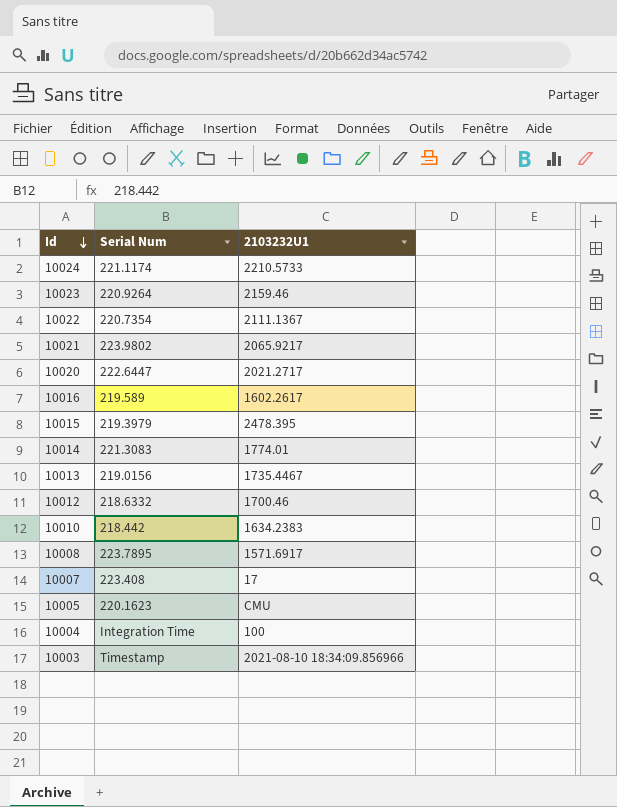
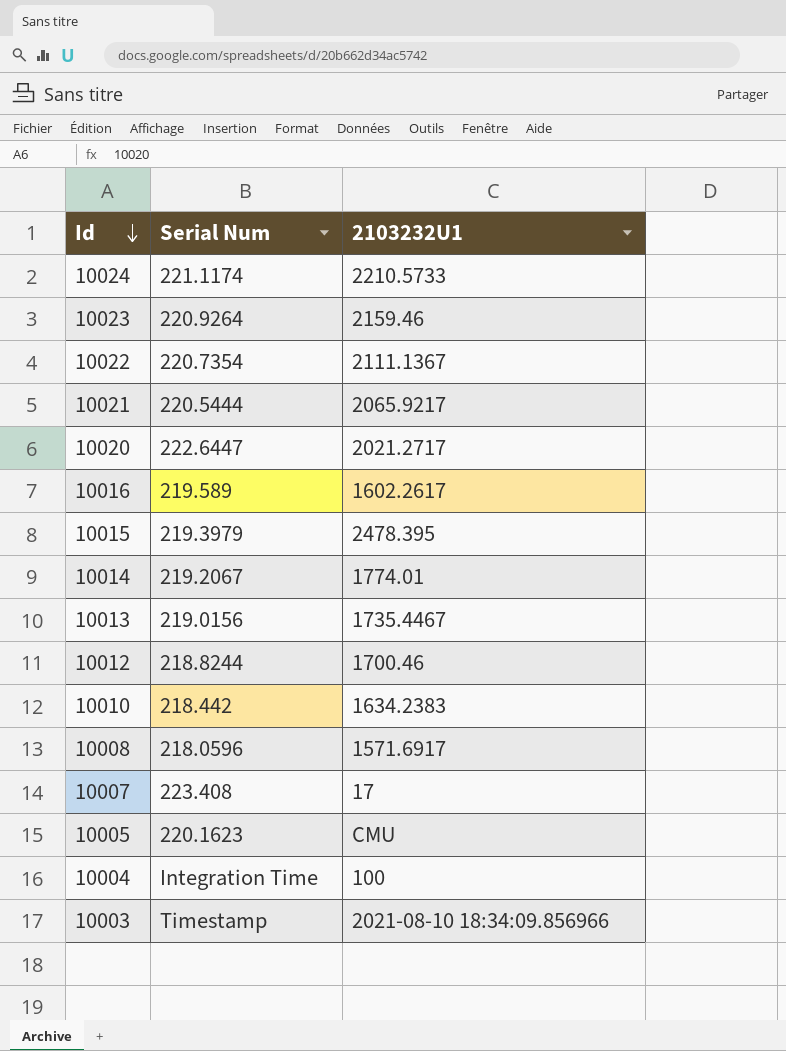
10021 | Serial Num: 223.9802 -> 220.5444
10014 | Serial Num: 221.3083 -> 219.2067
10012 | Serial Num: 218.6332 -> 218.8244
10008 | Serial Num: 223.7895 -> 218.0596

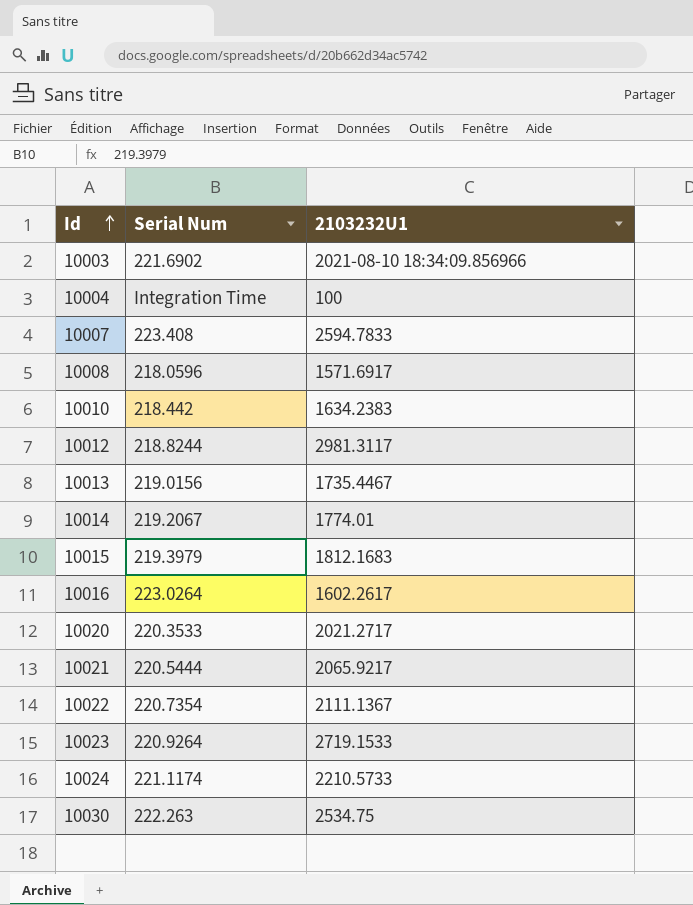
row order: Id descending -> Id ascending
row 10005: 220.1623 | CMU -> none
10003 | Serial Num: Timestamp -> 221.6902
10007 | 2103232U1: 17 -> 2594.7833
10012 | 2103232U1: 1700.46 -> 2981.3117
10015 | 2103232U1: 2478.395 -> 1812.1683
10016 | Serial Num: 219.589 -> 223.0264
10020 | Serial Num: 222.6447 -> 220.3533
10023 | 2103232U1: 2159.46 -> 2719.1533
row 10030: none -> 222.263 | 2534.75

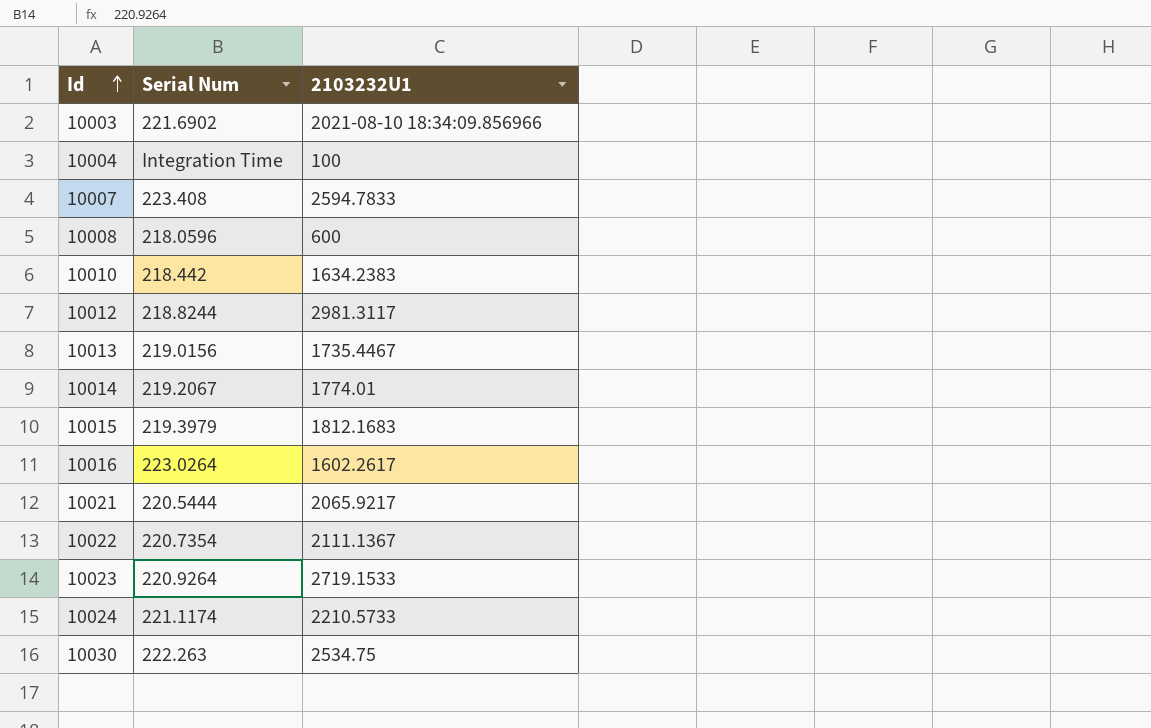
row 10020: 220.3533 | 2021.2717 -> none
10008 | 2103232U1: 1571.6917 -> 600

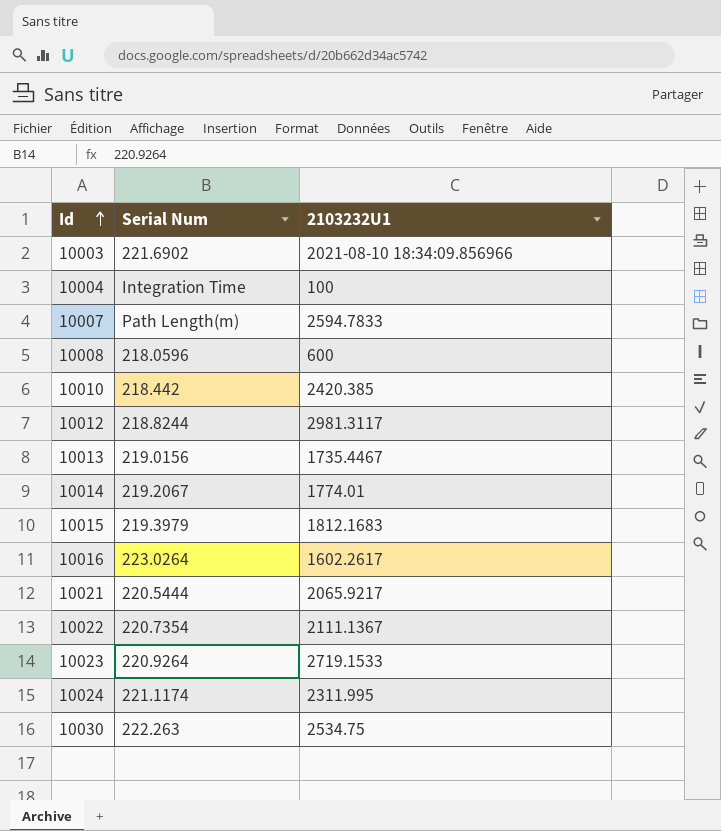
10007 | Serial Num: 223.408 -> Path Length(m)
10010 | 2103232U1: 1634.2383 -> 2420.385
10024 | 2103232U1: 2210.5733 -> 2311.995

